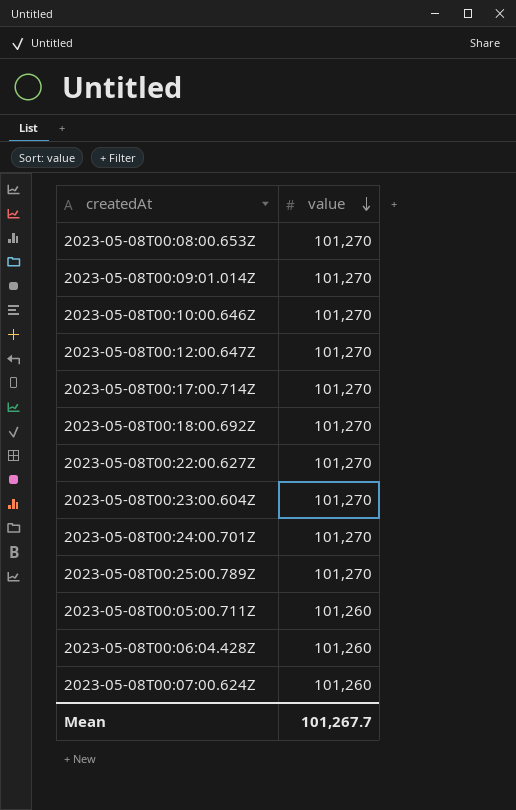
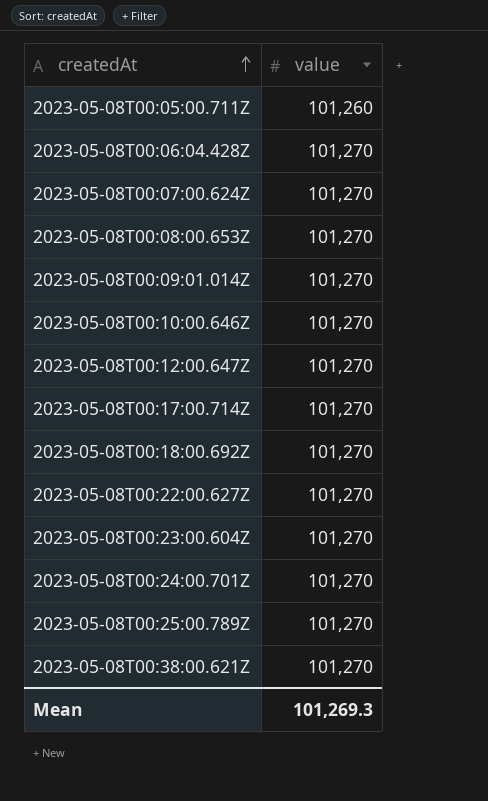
row order: value descending -> createdAt ascending
2023-05-08T00:06:04.428Z | value: 101,260 -> 101,270
2023-05-08T00:07:00.624Z | value: 101,260 -> 101,270
row 2023-05-08T00:38:00.621Z: none -> 101,270
Mean | value: 101,267.7 -> 101,269.3

